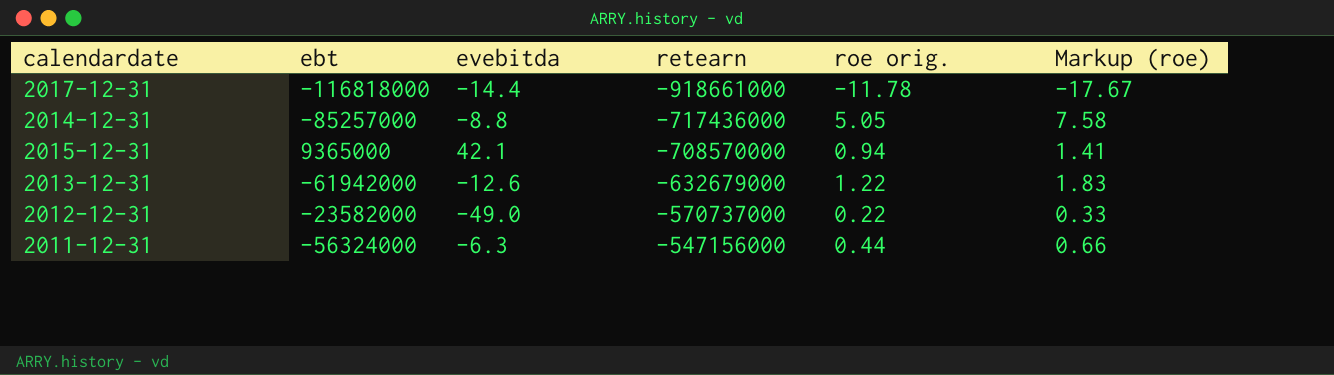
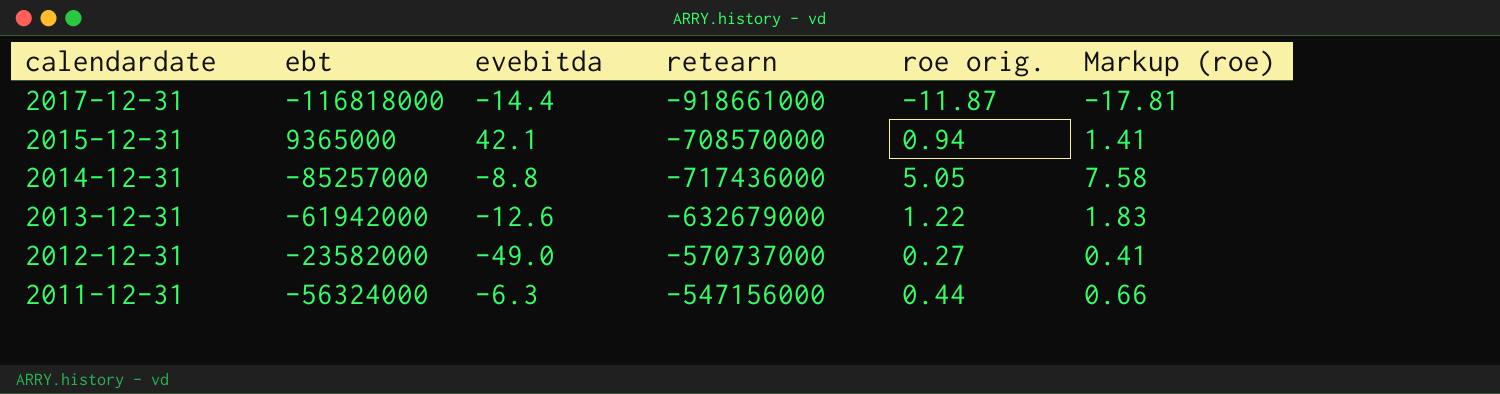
row order: retearn ascending -> calendardate descending
2017-12-31 | roe orig.: -11.78 -> -11.87
2017-12-31 | Markup (roe): -17.67 -> -17.81
2012-12-31 | roe orig.: 0.22 -> 0.27
2012-12-31 | Markup (roe): 0.33 -> 0.41

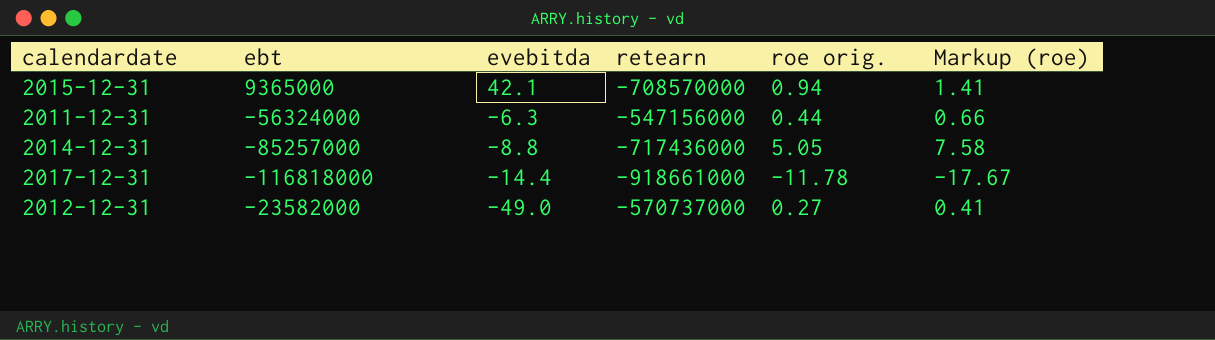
row order: calendardate descending -> evebitda descending
row 2013-12-31: -61942000 | -12.6 | -632679000 | 1.22 | 1.83 -> none
2017-12-31 | roe orig.: -11.87 -> -11.78
2017-12-31 | Markup (roe): -17.81 -> -17.67

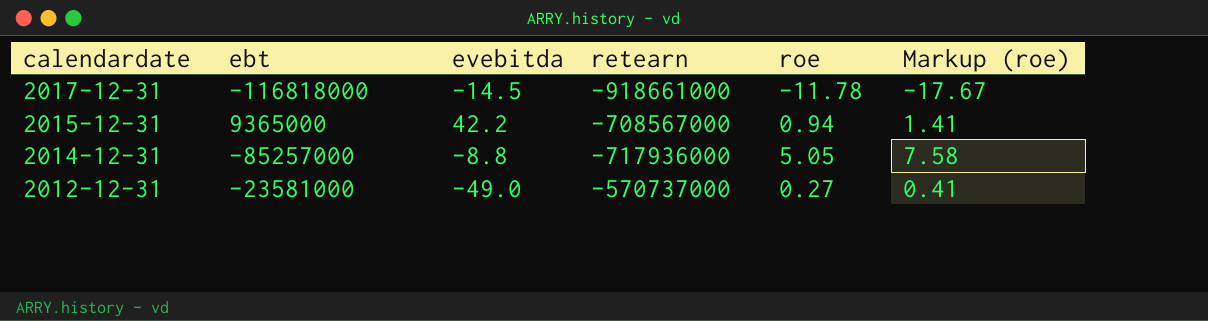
row order: evebitda descending -> calendardate descending
column name: roe orig. -> roe
row 2011-12-31: -56324000 | -6.3 | -547156000 | 0.44 | 0.66 -> none
2017-12-31 | evebitda: -14.4 -> -14.5
2015-12-31 | evebitda: 42.1 -> 42.2
2015-12-31 | retearn: -708570000 -> -708567000
2014-12-31 | retearn: -717436000 -> -717936000
2012-12-31 | ebt: -23582000 -> -23581000

